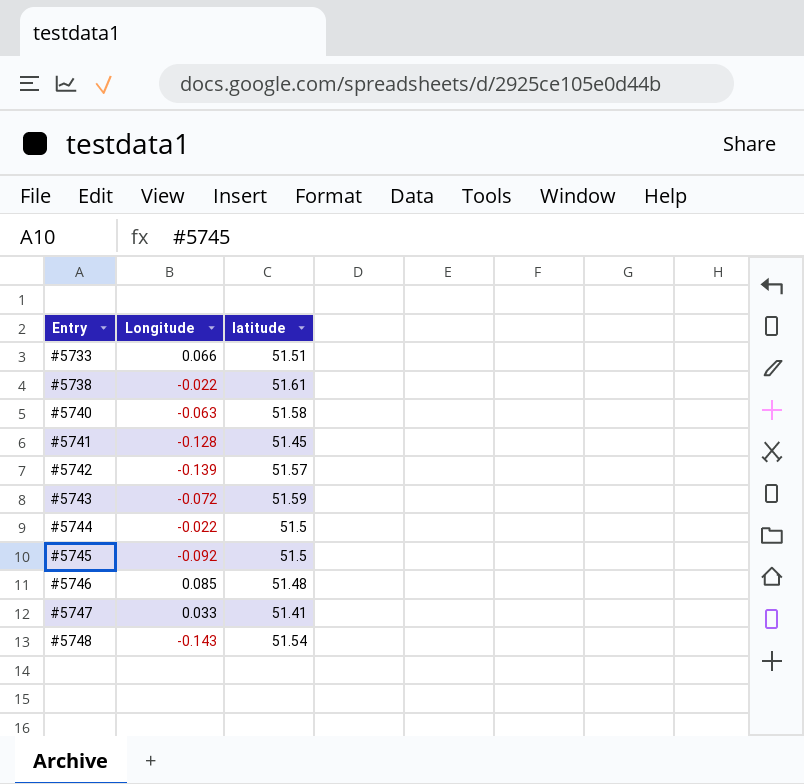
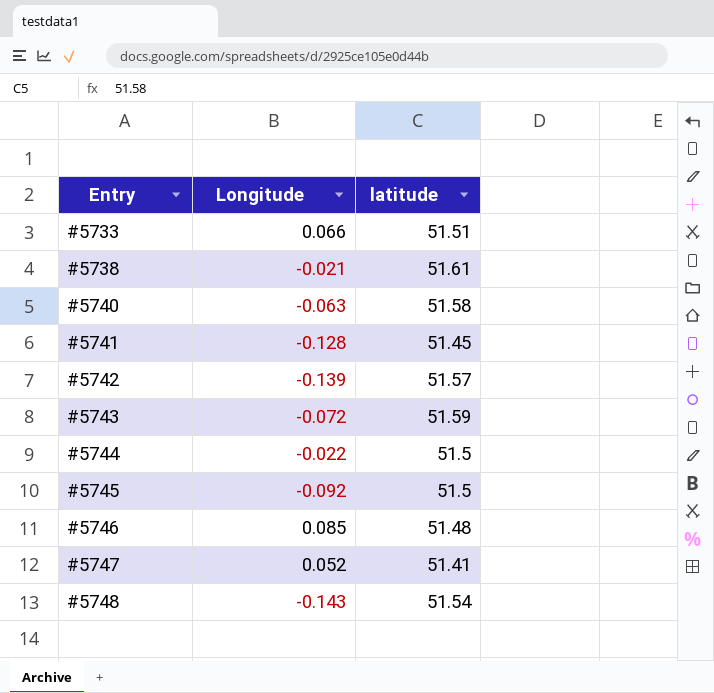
#5738 | Longitude: -0.022 -> -0.021
#5747 | Longitude: 0.033 -> 0.052

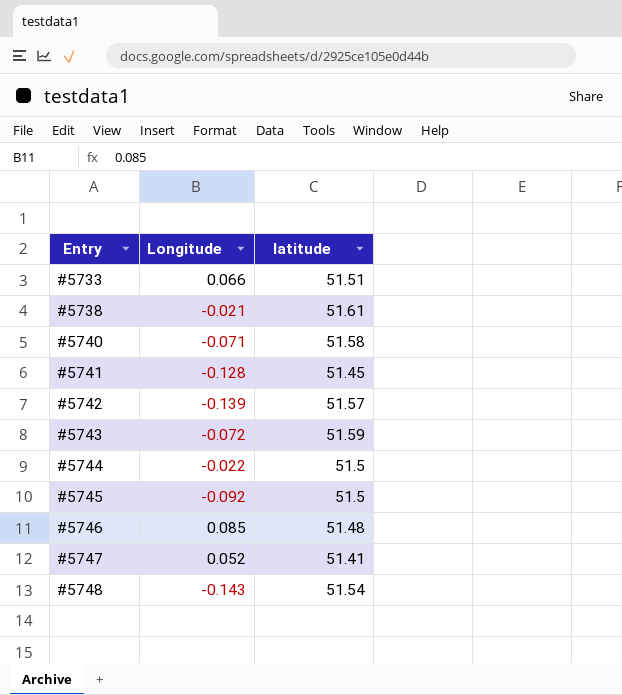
#5740 | Longitude: -0.063 -> -0.071

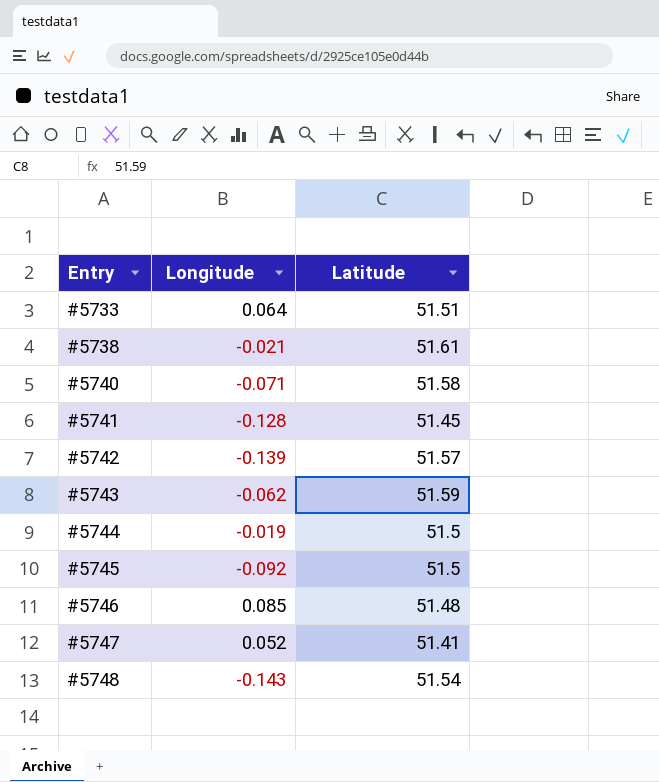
column name: latitude -> Latitude
#5733 | Longitude: 0.066 -> 0.064
#5743 | Longitude: -0.072 -> -0.062
#5744 | Longitude: -0.022 -> -0.019

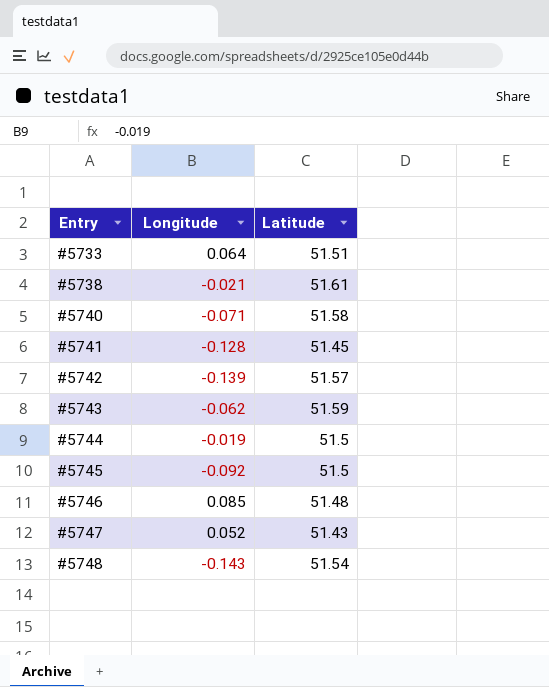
#5747 | Latitude: 51.41 -> 51.43

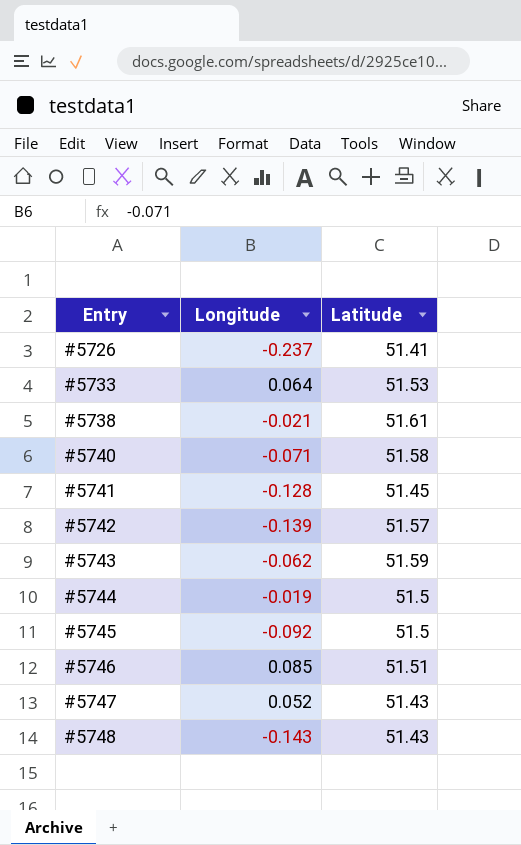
row #5726: none -> -0.237 | 51.41
#5733 | Latitude: 51.51 -> 51.53
#5746 | Latitude: 51.48 -> 51.51
#5748 | Latitude: 51.54 -> 51.43

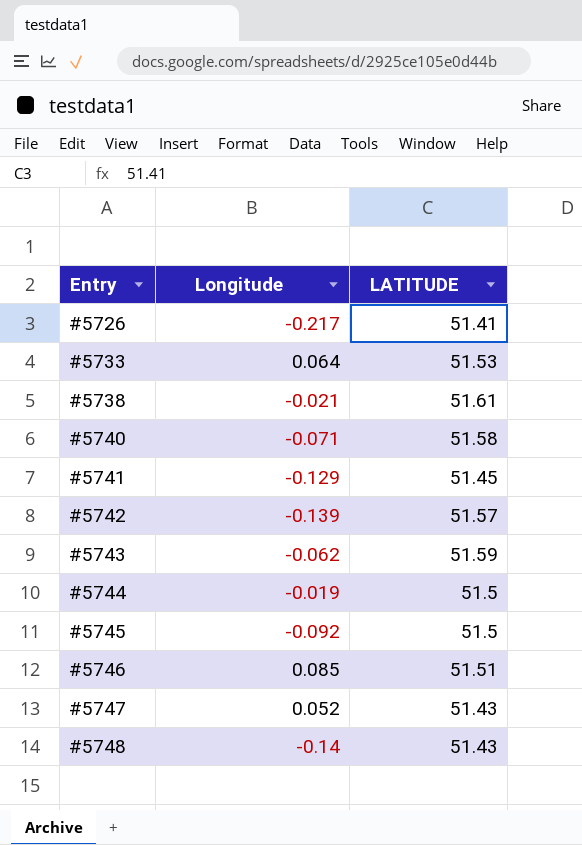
column name: Latitude -> LATITUDE
#5726 | Longitude: -0.237 -> -0.217
#5741 | Longitude: -0.128 -> -0.129
#5748 | Longitude: -0.143 -> -0.14

